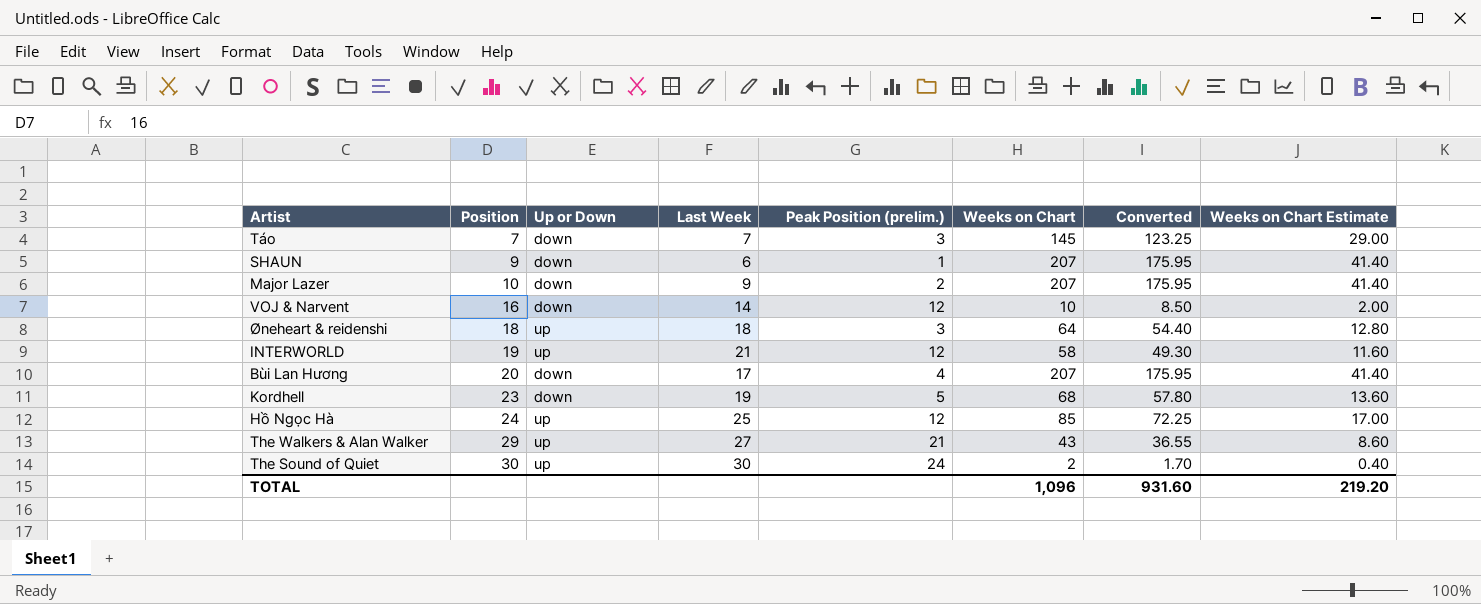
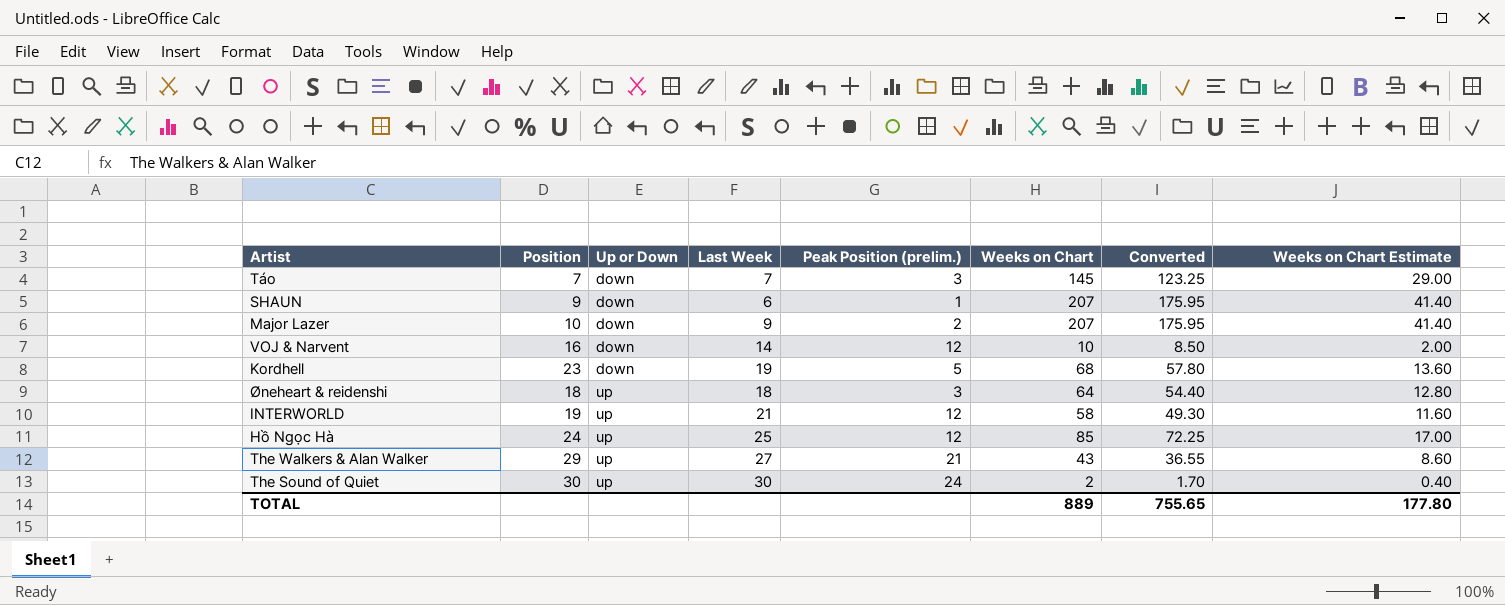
row order: Position ascending -> Up or Down ascending
row Bùi Lan Hương: 20 | down | 17 | 4 | 207 | 175.95 | 41.40 -> none
TOTAL | Weeks on Chart: 1,096 -> 889
TOTAL | Converted: 931.60 -> 755.65
TOTAL | Weeks on Chart Estimate: 219.20 -> 177.80

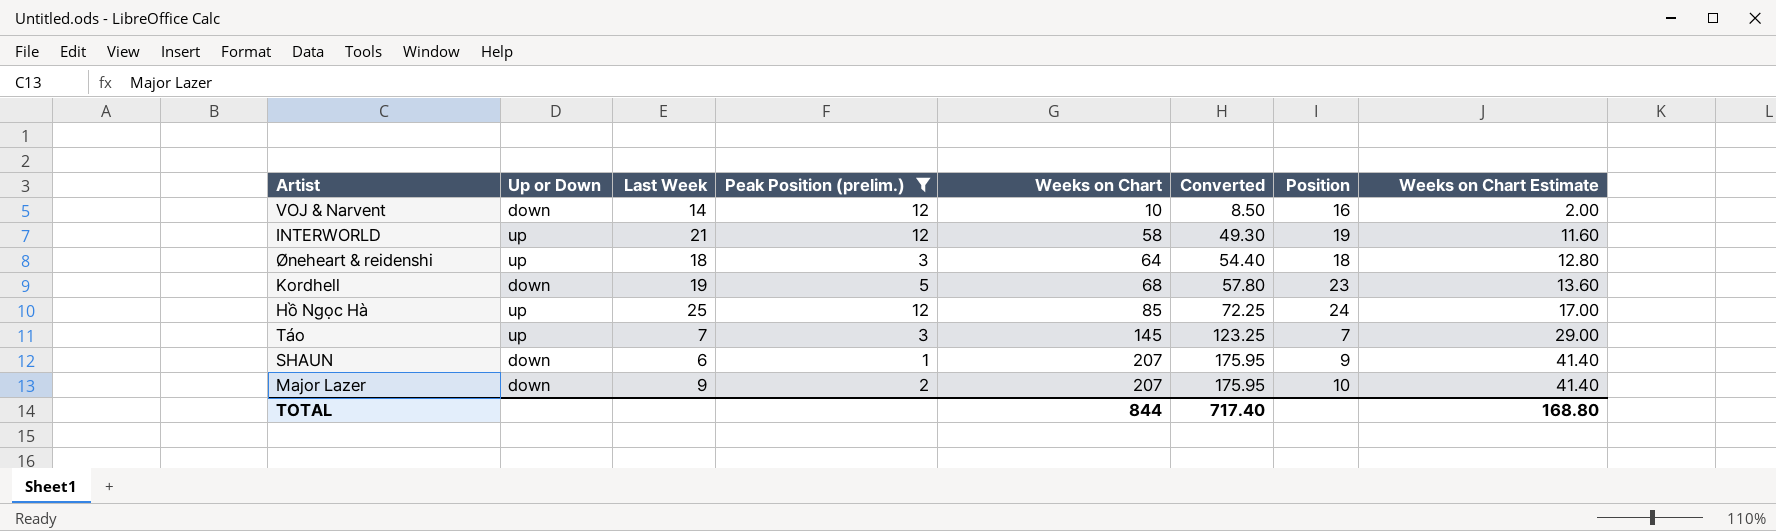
filter: none -> Peak Position (prelim.) <= 12
row order: Up or Down ascending -> Weeks on Chart ascending
column Position | position: 2 -> 7
Táo | Up or Down: down -> up
TOTAL | Weeks on Chart: 889 -> 844
TOTAL | Converted: 755.65 -> 717.40
TOTAL | Weeks on Chart Estimate: 177.80 -> 168.80

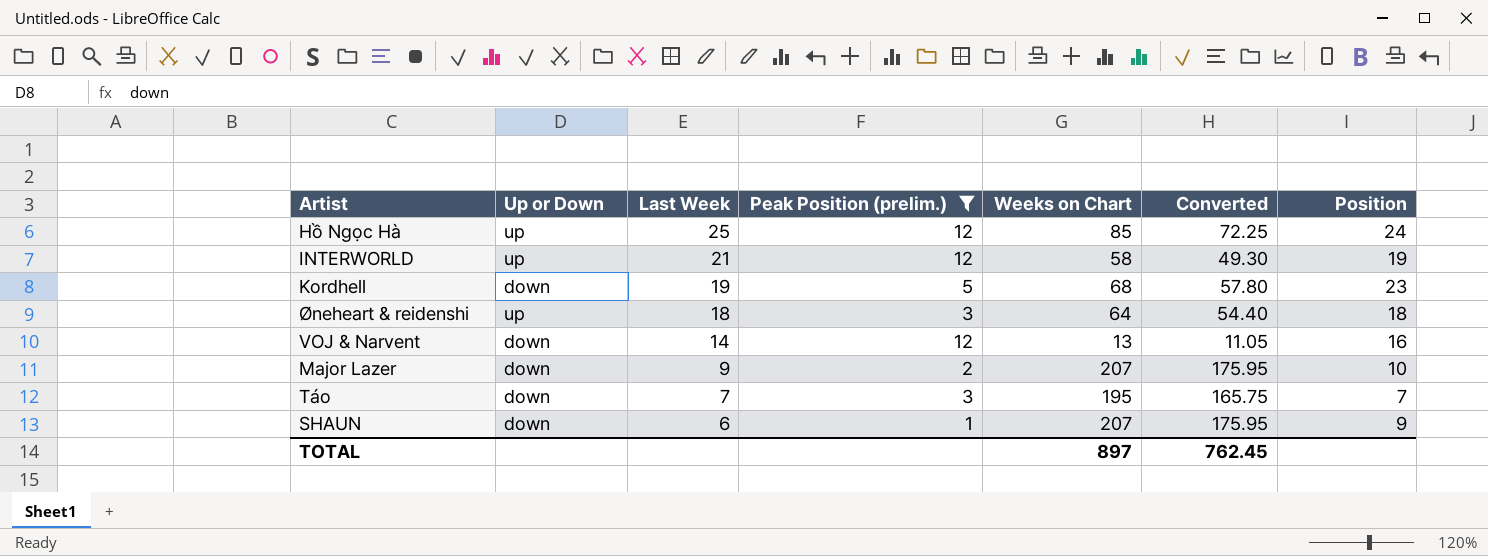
row order: Weeks on Chart ascending -> Last Week descending
column Weeks on Chart Estimate | formula: [Weeks on Chart] * 0.2 -> none
VOJ & Narvent | Weeks on Chart: 10 -> 13
VOJ & Narvent | Converted: 8.50 -> 11.05
Táo | Up or Down: up -> down
Táo | Weeks on Chart: 145 -> 195
Táo | Converted: 123.25 -> 165.75
TOTAL | Weeks on Chart: 844 -> 897
TOTAL | Converted: 717.40 -> 762.45

